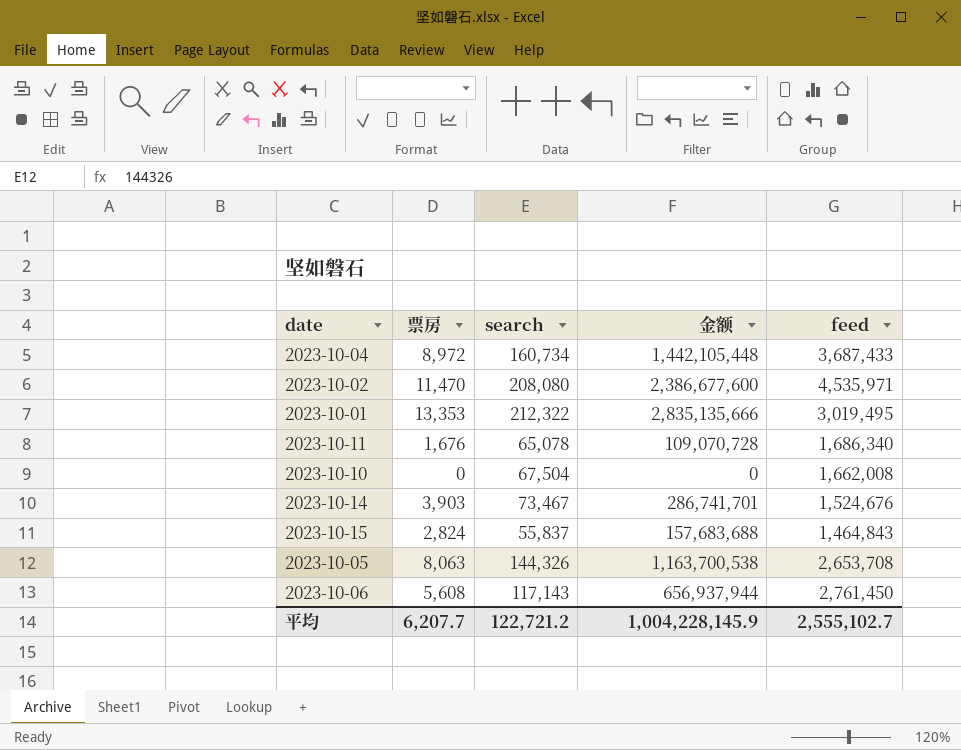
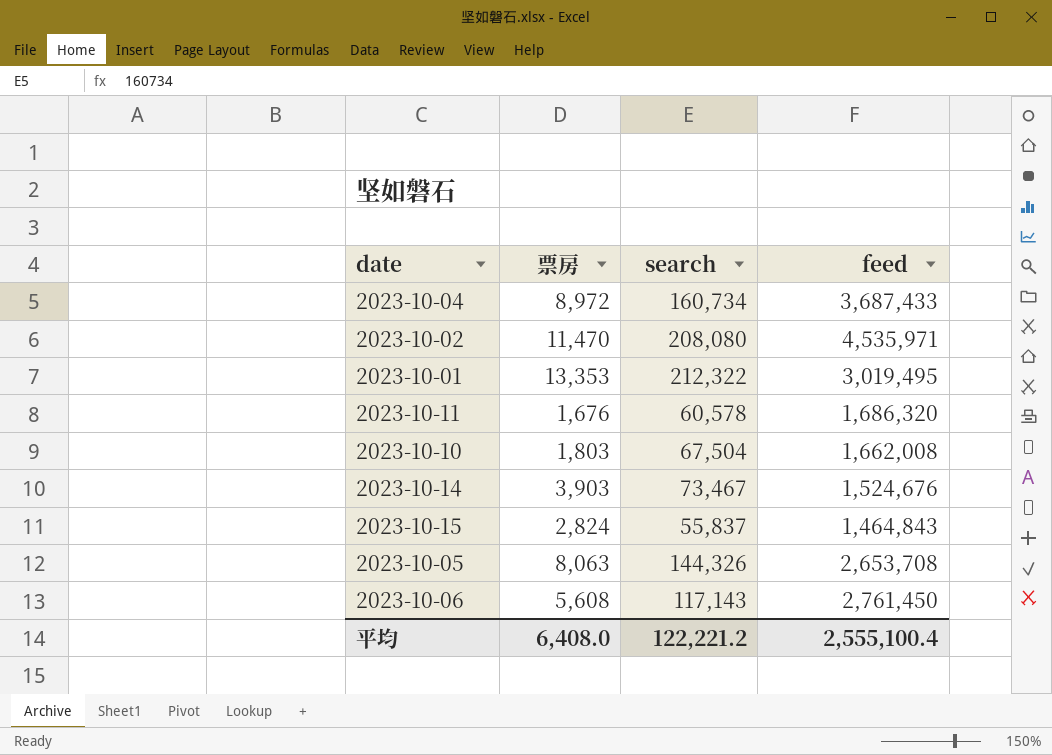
column 金额 | formula: [票房] * [search] -> none
2023-10-11 | search: 65,078 -> 60,578
2023-10-11 | feed: 1,686,340 -> 1,686,320
2023-10-10 | 票房: 0 -> 1,803
平均 | 票房: 6,207.7 -> 6,408.0
平均 | search: 122,721.2 -> 122,221.2
平均 | feed: 2,555,102.7 -> 2,555,100.4

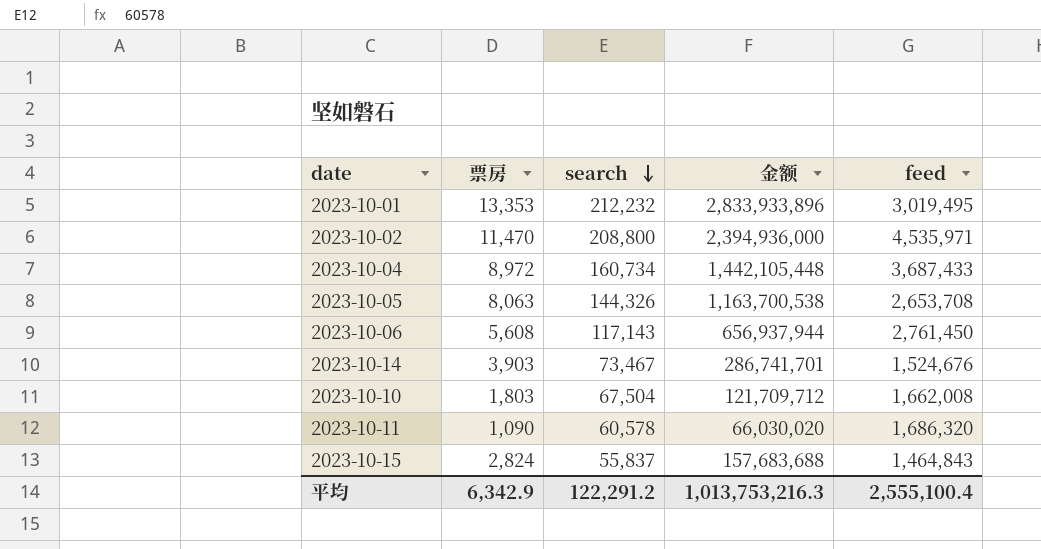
row order: none -> search descending
column 金额 | formula: none -> [票房] * [search]
2023-10-01 | search: 212,322 -> 212,232
2023-10-02 | search: 208,080 -> 208,800
2023-10-11 | 票房: 1,676 -> 1,090
平均 | 票房: 6,408.0 -> 6,342.9
平均 | search: 122,221.2 -> 122,291.2

